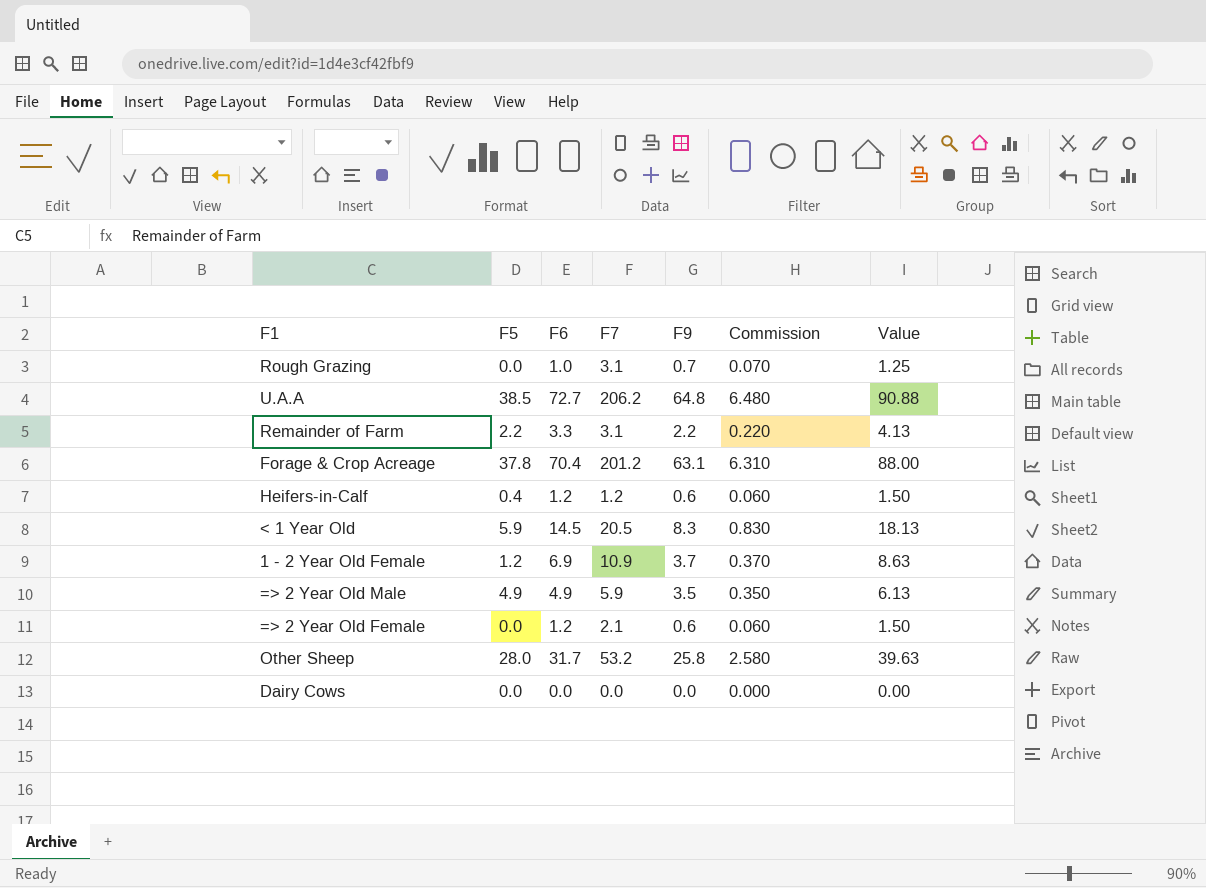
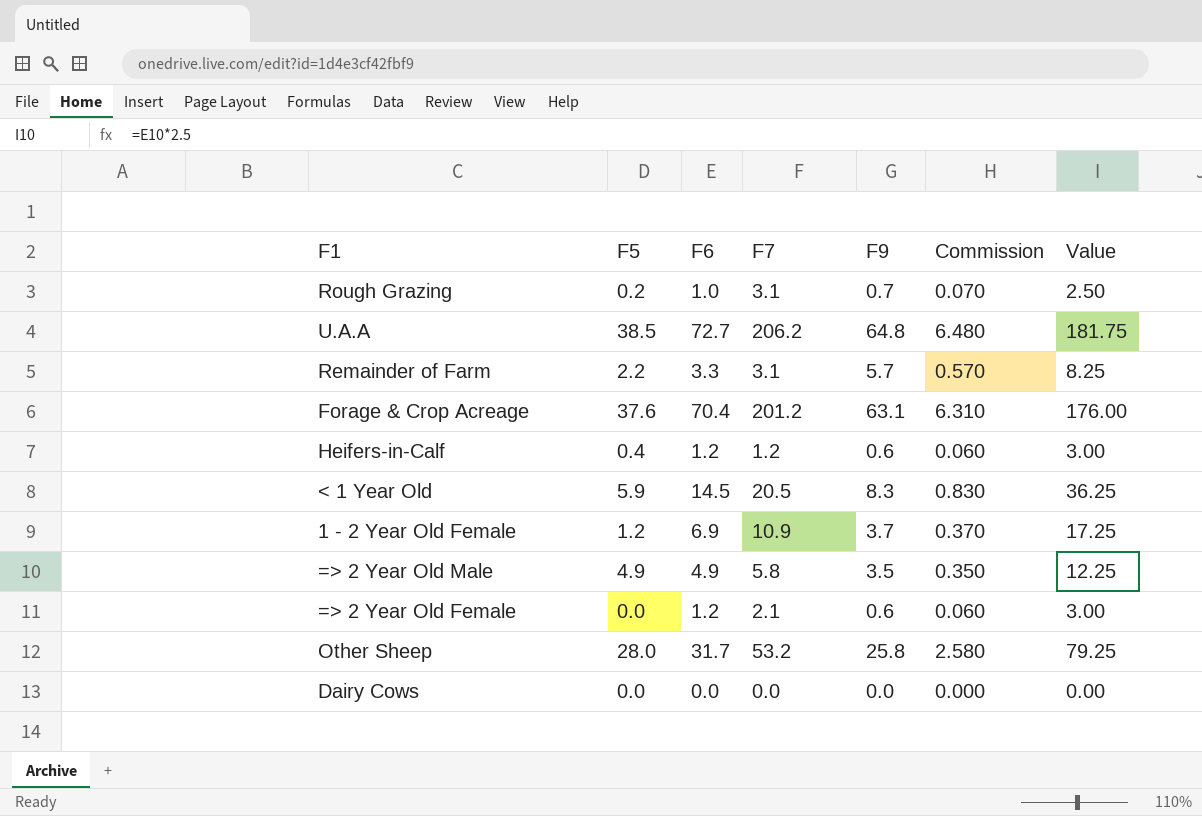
column Value | formula: [F6] * 1.25 -> [F6] * 2.5
Rough Grazing | F5: 0.0 -> 0.2
Remainder of Farm | F9: 2.2 -> 5.7
Remainder of Farm | Commission: 0.220 -> 0.570
Forage & Crop Acreage | F5: 37.8 -> 37.6
=> 2 Year Old Male | F7: 5.9 -> 5.8

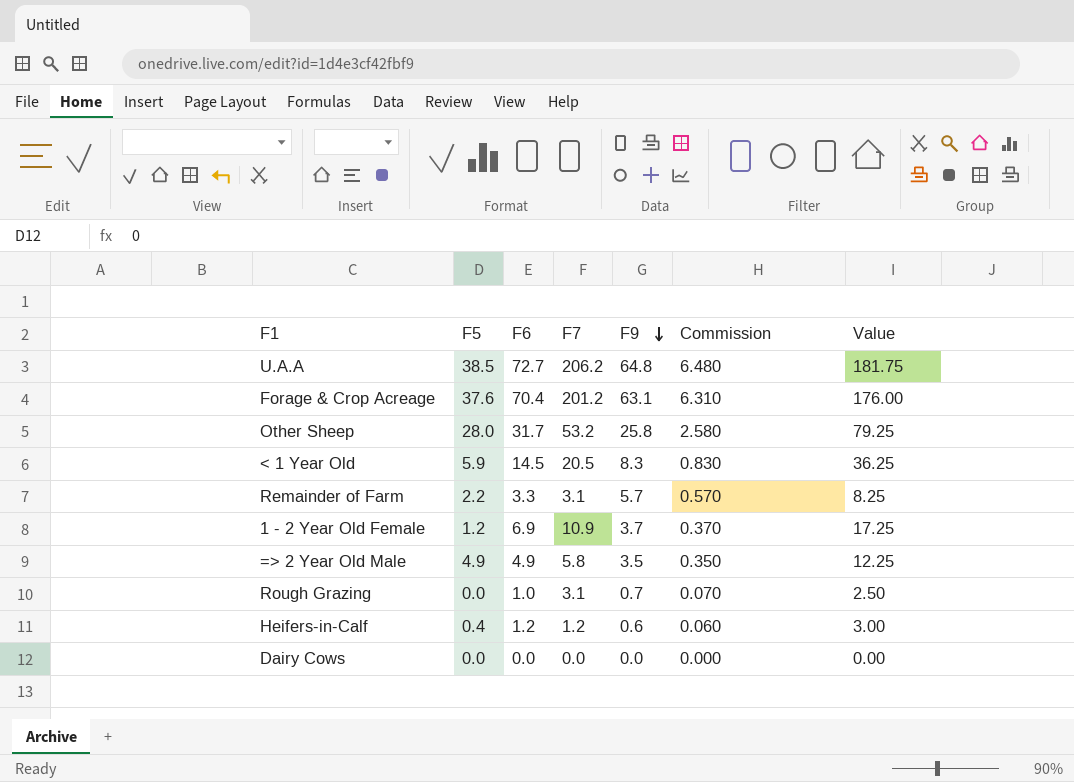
row order: none -> F9 descending
row => 2 Year Old Female: 0.0 | 1.2 | 2.1 | 0.6 | 0.060 | 3.00 -> none
Rough Grazing | F5: 0.2 -> 0.0

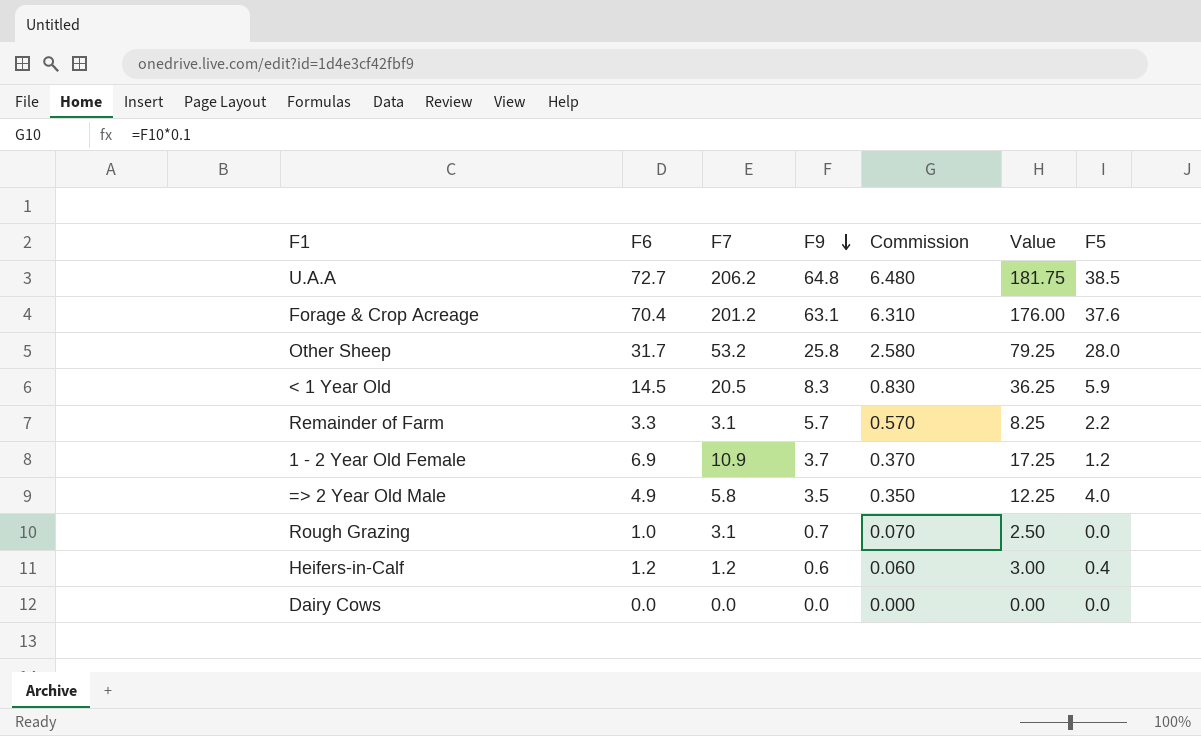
column F5 | position: 2 -> 7
=> 2 Year Old Male | F5: 4.9 -> 4.0

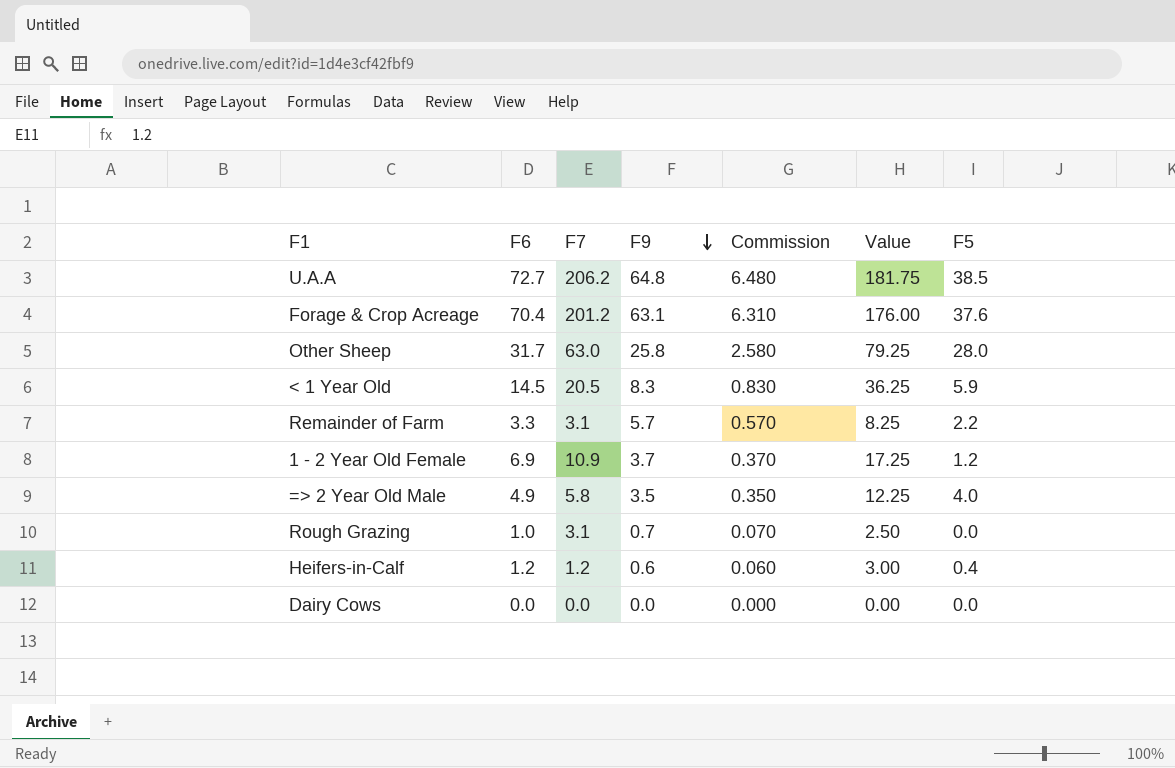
Other Sheep | F7: 53.2 -> 63.0

